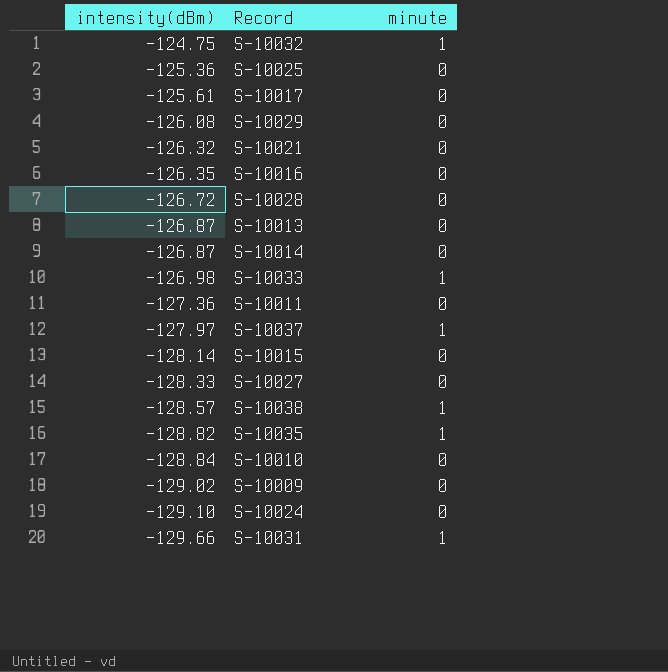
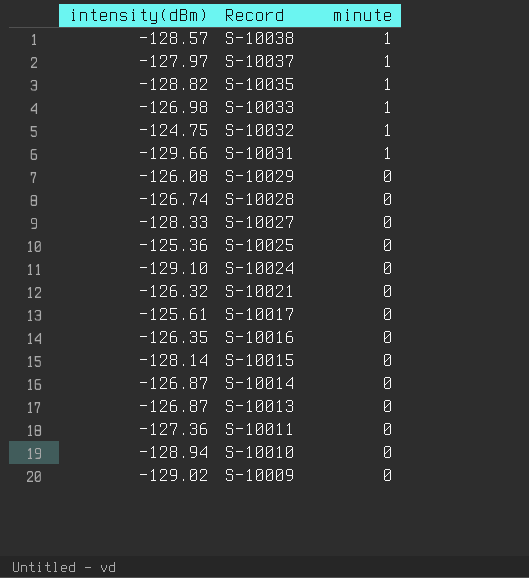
row order: intensity(dBm) descending -> Record descending
S-10028 | intensity(dBm): -126.72 -> -126.74
S-10010 | intensity(dBm): -128.84 -> -128.94

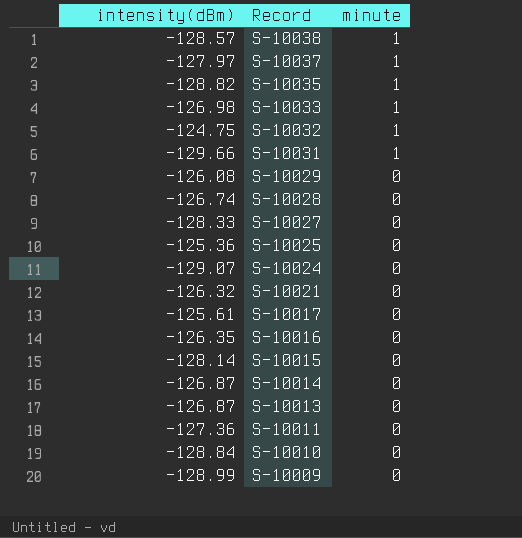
S-10024 | intensity(dBm): -129.10 -> -129.07
S-10010 | intensity(dBm): -128.94 -> -128.84
S-10009 | intensity(dBm): -129.02 -> -128.99

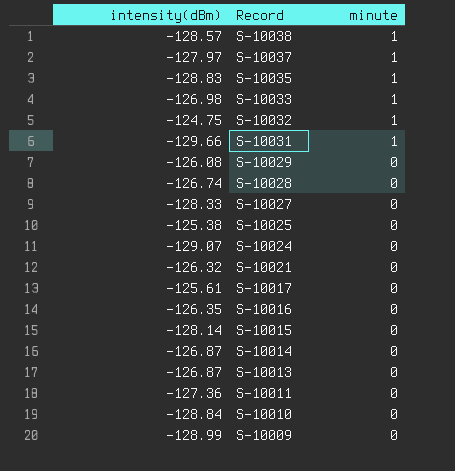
S-10035 | intensity(dBm): -128.82 -> -128.83
S-10025 | intensity(dBm): -125.36 -> -125.38

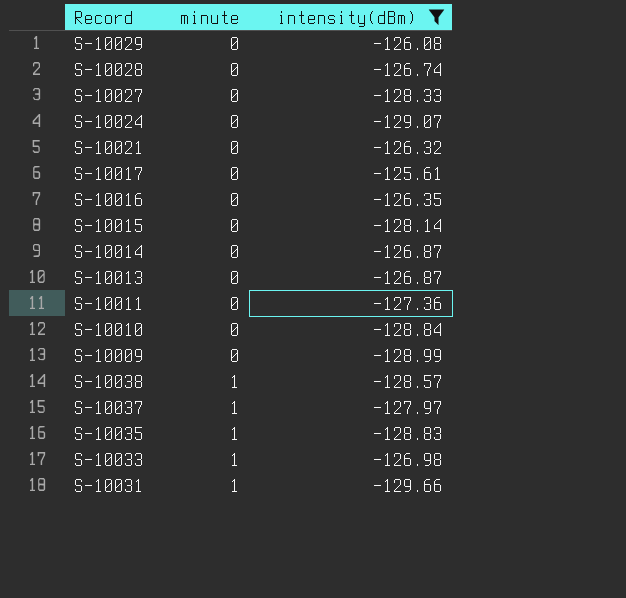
filter: none -> intensity(dBm) <= -125.61
row order: Record descending -> minute ascending
column intensity(dBm) | position: 1 -> 3

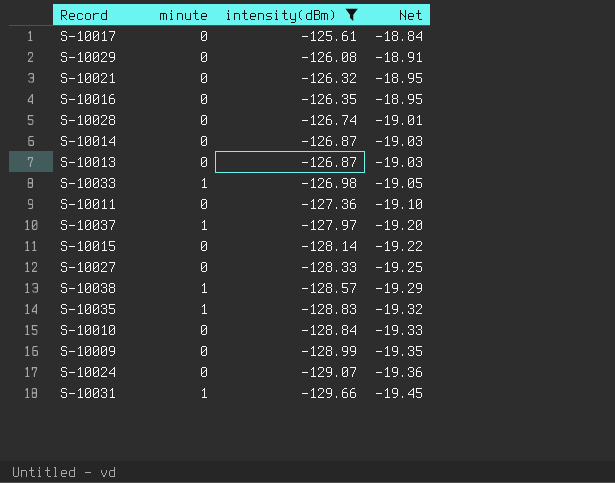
row order: minute ascending -> intensity(dBm) descending
column Net | formula: none -> [intensity(dBm)] * 0.15

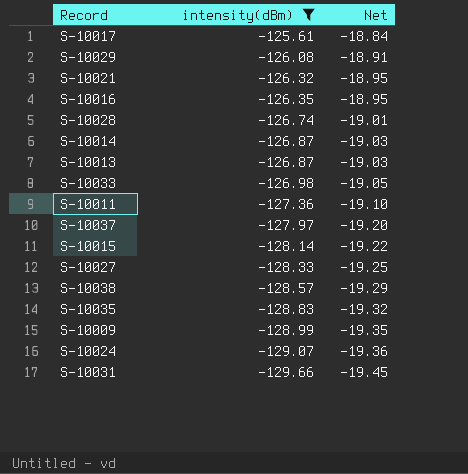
column minute | position: 2 -> none
row S-10010: 0 | -128.84 | -19.33 -> none

